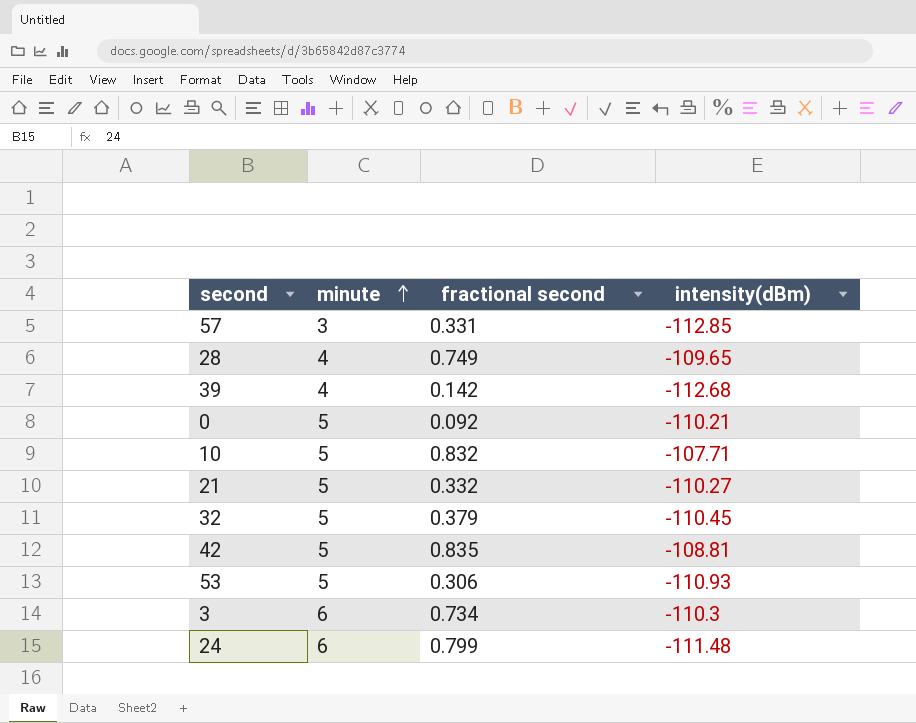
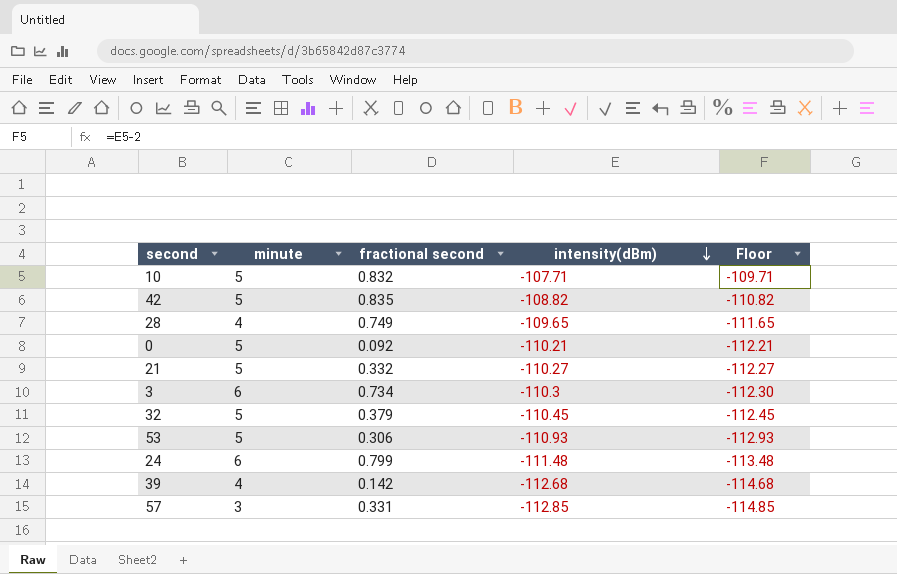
row order: minute ascending -> intensity(dBm) descending
column Floor | formula: none -> [intensity(dBm)] - 2
42 | intensity(dBm): -108.81 -> -108.82

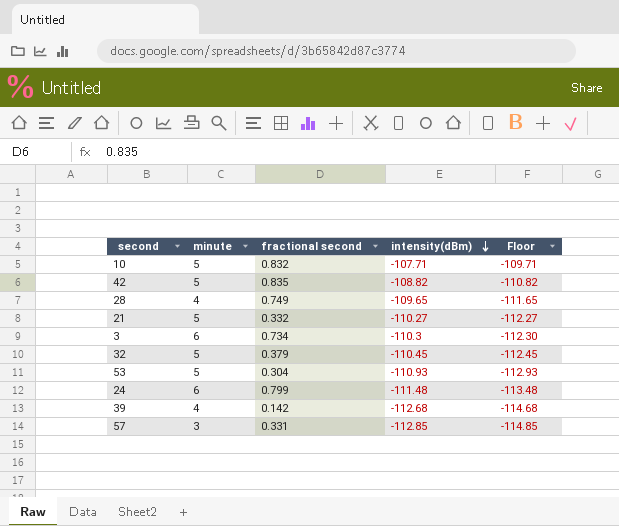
row 0: 5 | 0.092 | -110.21 | -112.21 -> none
53 | fractional second: 0.306 -> 0.304

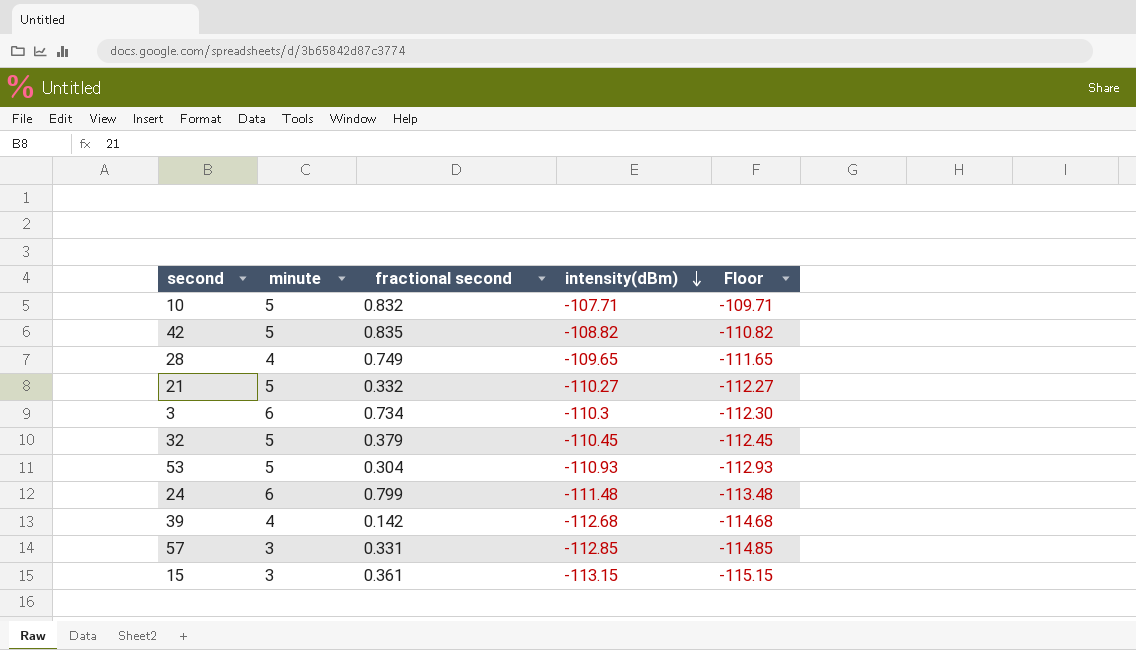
row 15: none -> 3 | 0.361 | -113.15 | -115.15

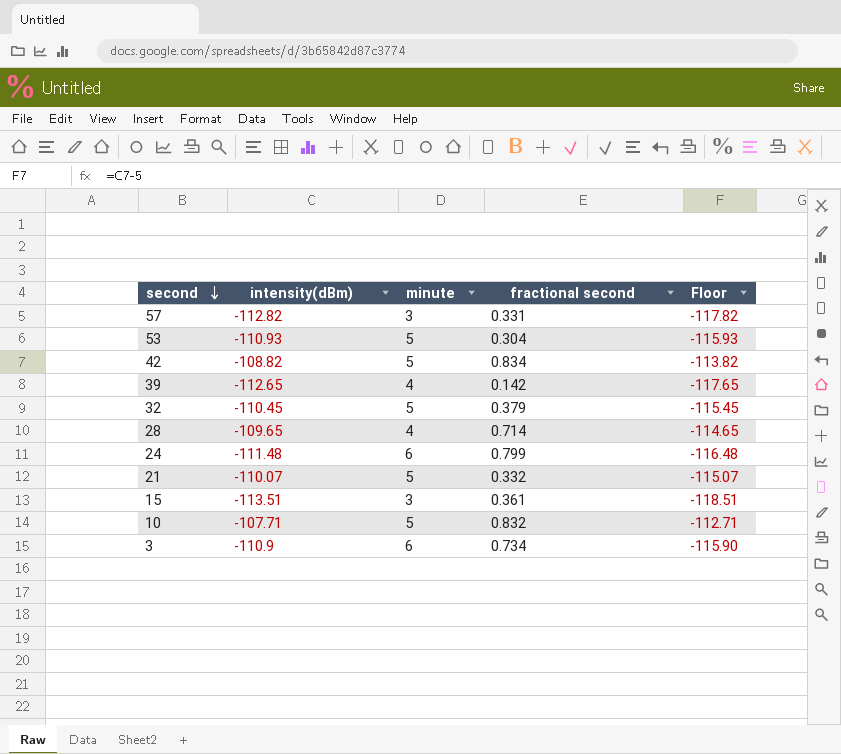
row order: intensity(dBm) descending -> second descending
column intensity(dBm) | position: 4 -> 2
column Floor | formula: [intensity(dBm)] - 2 -> [intensity(dBm)] - 5
57 | intensity(dBm): -112.85 -> -112.82
42 | fractional second: 0.835 -> 0.834
39 | intensity(dBm): -112.68 -> -112.65
28 | fractional second: 0.749 -> 0.714
21 | intensity(dBm): -110.27 -> -110.07
15 | intensity(dBm): -113.15 -> -113.51
3 | intensity(dBm): -110.3 -> -110.9

